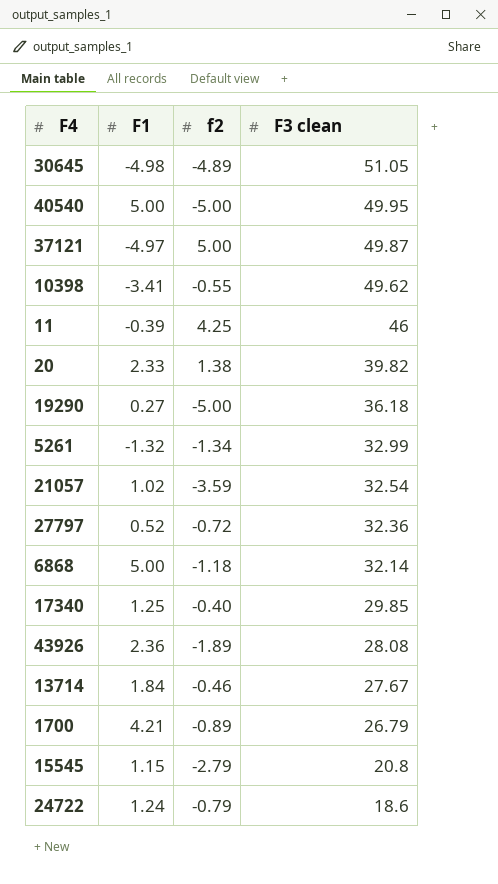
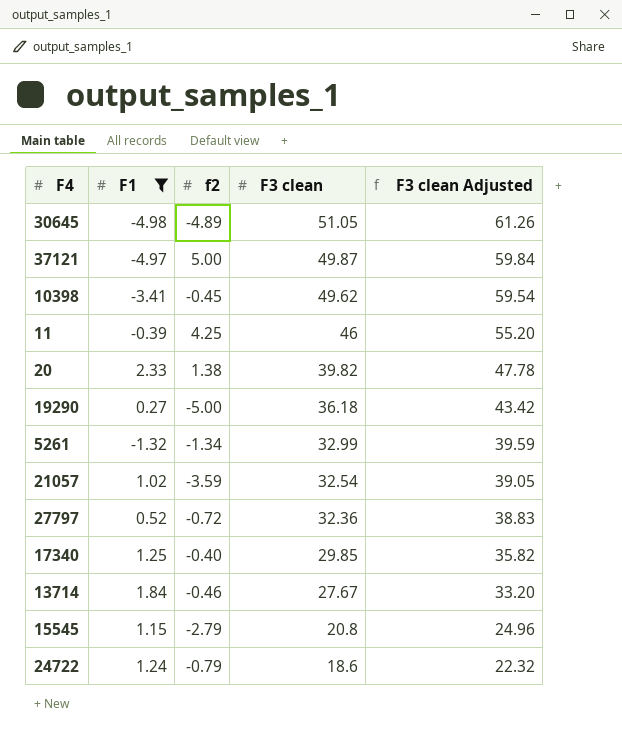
filter: none -> F1 <= 2.33
column F3 clean Adjusted | formula: none -> [F3 clean] * 1.2
10398 | f2: -0.55 -> -0.45

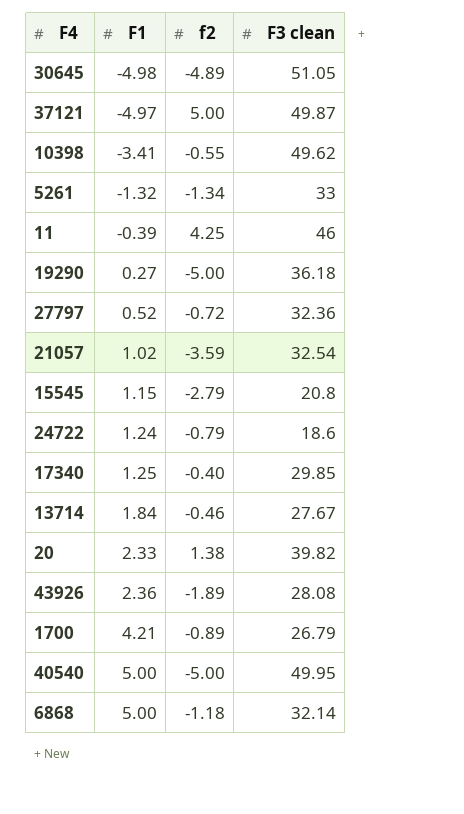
filter: F1 <= 2.33 -> none
row order: F3 clean descending -> F1 ascending
column F3 clean Adjusted | formula: [F3 clean] * 1.2 -> none
10398 | f2: -0.45 -> -0.55
5261 | F3 clean: 32.99 -> 33

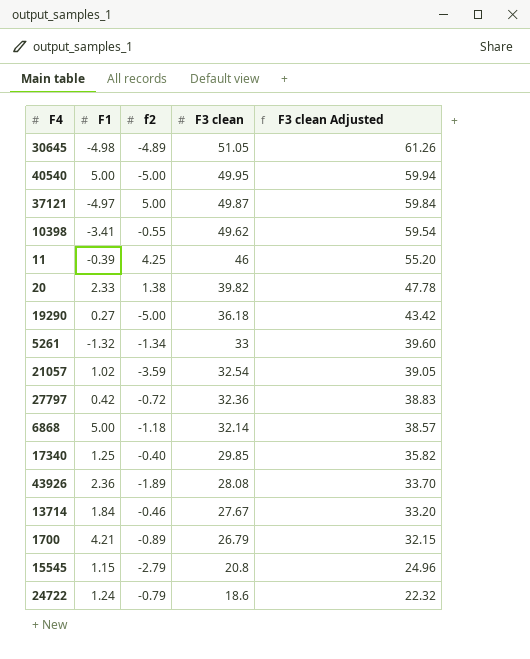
row order: F1 ascending -> F3 clean descending
column F3 clean Adjusted | formula: none -> [F3 clean] * 1.2
27797 | F1: 0.52 -> 0.42

